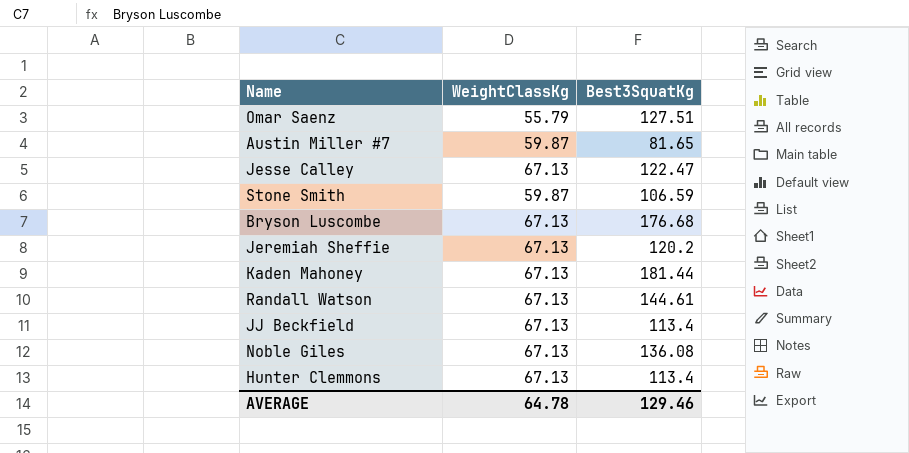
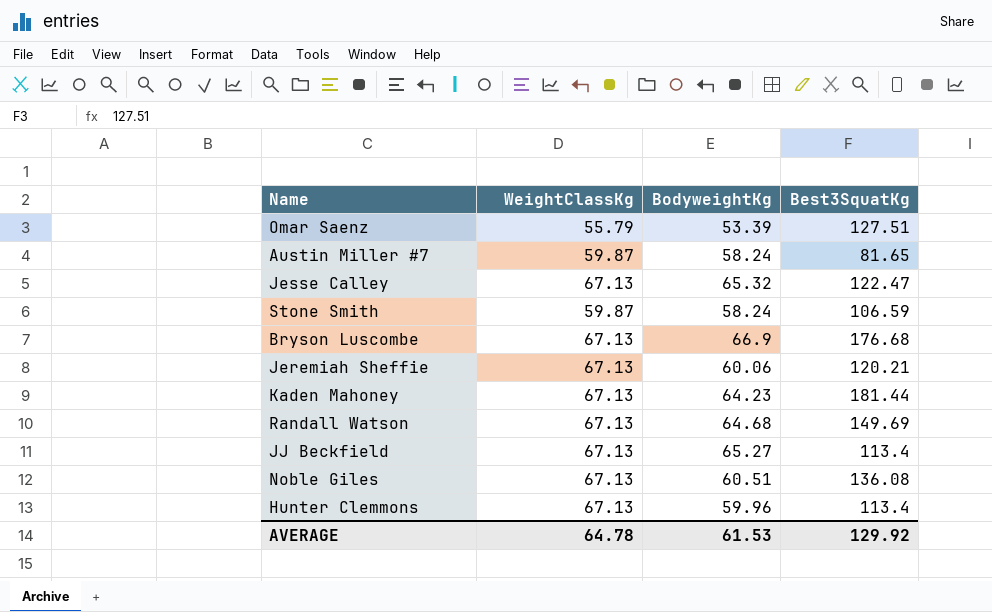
column BodyweightKg | position: none -> 3
Jeremiah Sheffie | Best3SquatKg: 120.2 -> 120.21
Randall Watson | Best3SquatKg: 144.61 -> 149.69
AVERAGE | Best3SquatKg: 129.46 -> 129.92

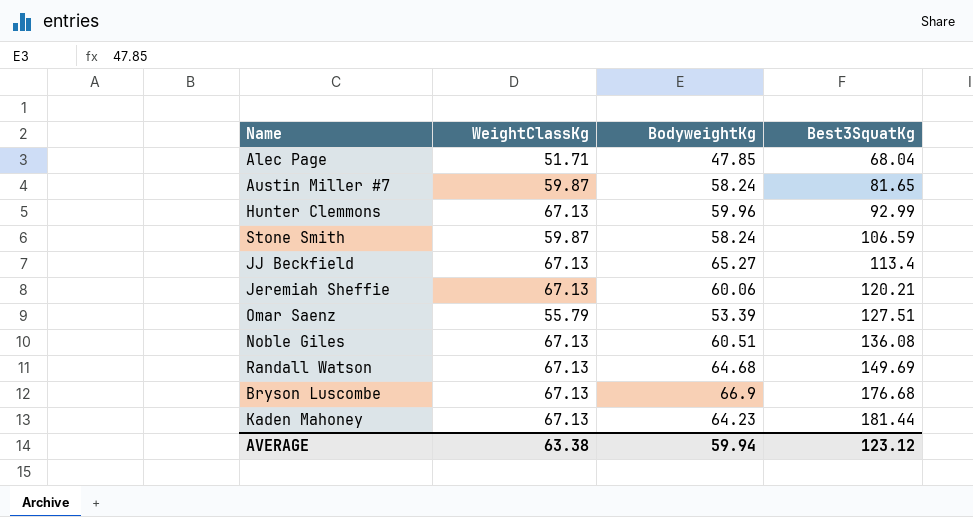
row order: none -> Best3SquatKg ascending
row Jesse Calley: 67.13 | 65.32 | 122.47 -> none
row Alec Page: none -> 51.71 | 47.85 | 68.04
Hunter Clemmons | Best3SquatKg: 113.4 -> 92.99
AVERAGE | WeightClassKg: 64.78 -> 63.38
AVERAGE | BodyweightKg: 61.53 -> 59.94
AVERAGE | Best3SquatKg: 129.92 -> 123.12

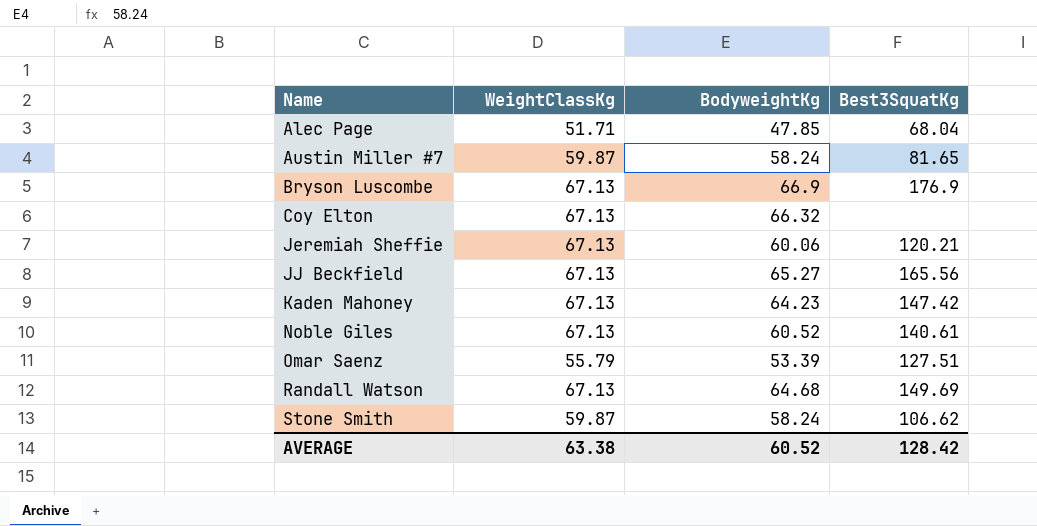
row order: Best3SquatKg ascending -> Name ascending
row Hunter Clemmons: 67.13 | 59.96 | 92.99 -> none
Bryson Luscombe | Best3SquatKg: 176.68 -> 176.9
row Coy Elton: none -> 67.13 | 66.32 | none
JJ Beckfield | Best3SquatKg: 113.4 -> 165.56
Kaden Mahoney | Best3SquatKg: 181.44 -> 147.42
Noble Giles | BodyweightKg: 60.51 -> 60.52
Noble Giles | Best3SquatKg: 136.08 -> 140.61
Stone Smith | Best3SquatKg: 106.59 -> 106.62
AVERAGE | BodyweightKg: 59.94 -> 60.52
AVERAGE | Best3SquatKg: 123.12 -> 128.42

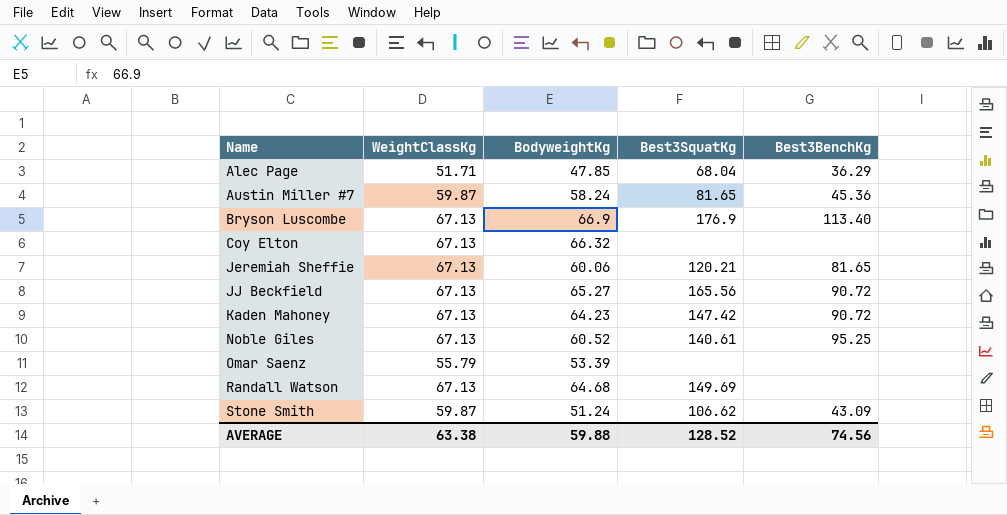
column Best3BenchKg | position: none -> 5
Omar Saenz | Best3SquatKg: 127.51 -> none
Stone Smith | BodyweightKg: 58.24 -> 51.24
AVERAGE | BodyweightKg: 60.52 -> 59.88
AVERAGE | Best3SquatKg: 128.42 -> 128.52

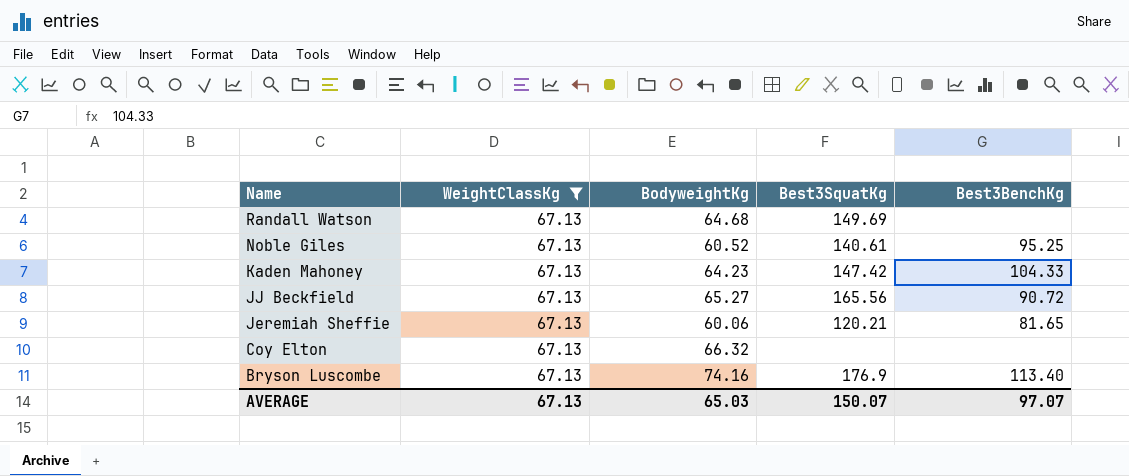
filter: none -> WeightClassKg = 67.13
row order: Name ascending -> Name descending
Kaden Mahoney | Best3BenchKg: 90.72 -> 104.33
Bryson Luscombe | BodyweightKg: 66.9 -> 74.16
AVERAGE | WeightClassKg: 63.38 -> 67.13
AVERAGE | BodyweightKg: 59.88 -> 65.03
AVERAGE | Best3SquatKg: 128.52 -> 150.07
AVERAGE | Best3BenchKg: 74.56 -> 97.07

